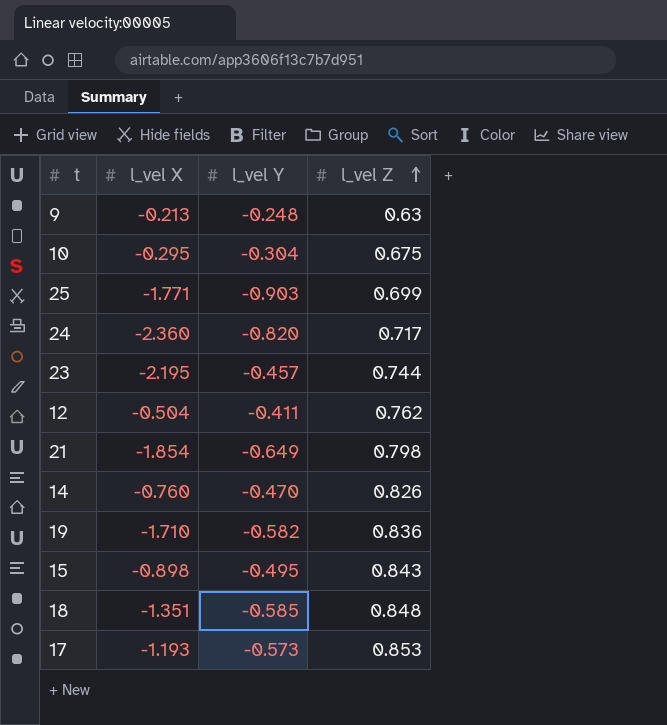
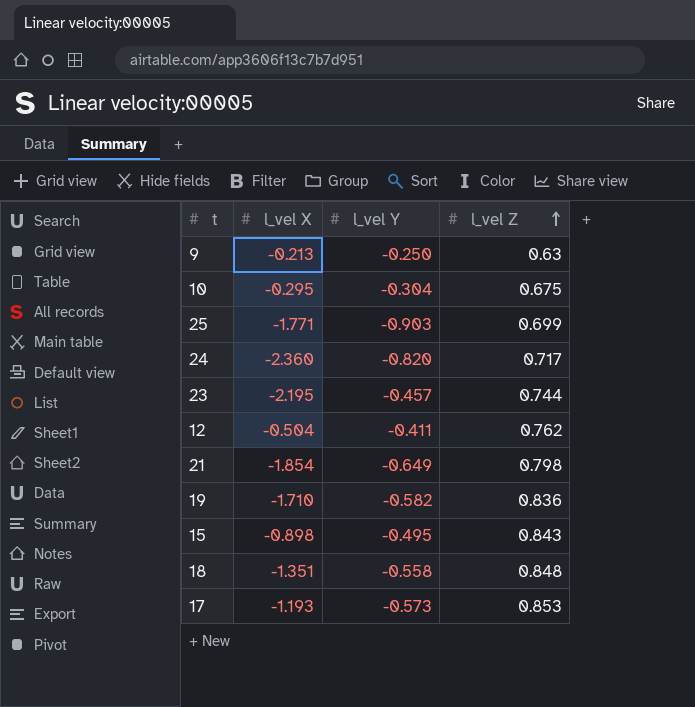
row 14: -0.760 | -0.470 | 0.826 -> none
9 | l_vel Y: -0.248 -> -0.250
18 | l_vel Y: -0.585 -> -0.558

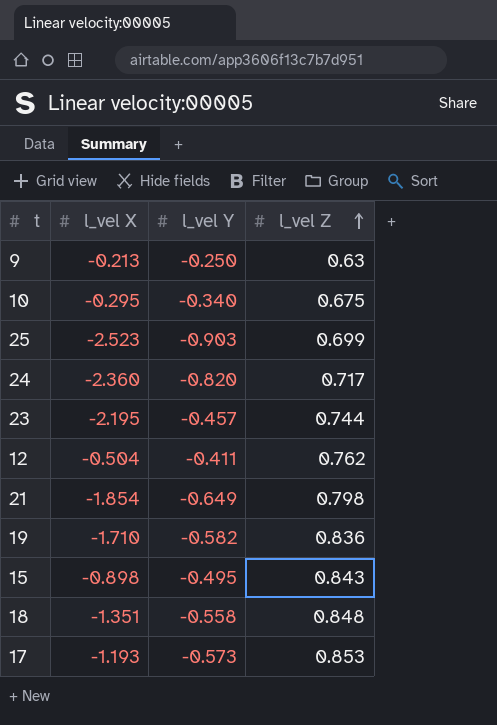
10 | l_vel Y: -0.304 -> -0.340
25 | l_vel X: -1.771 -> -2.523

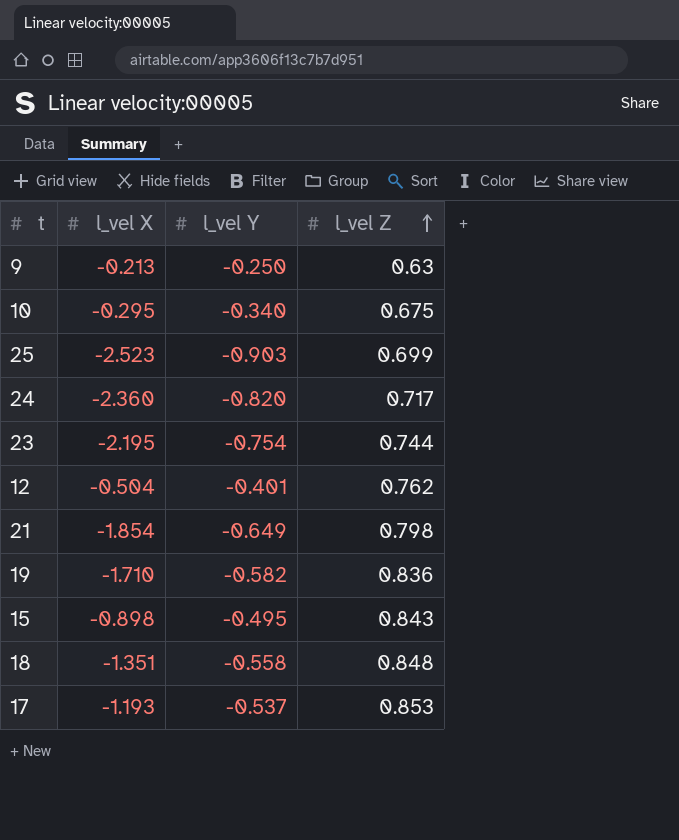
23 | l_vel Y: -0.457 -> -0.754
12 | l_vel Y: -0.411 -> -0.401
17 | l_vel Y: -0.573 -> -0.537

